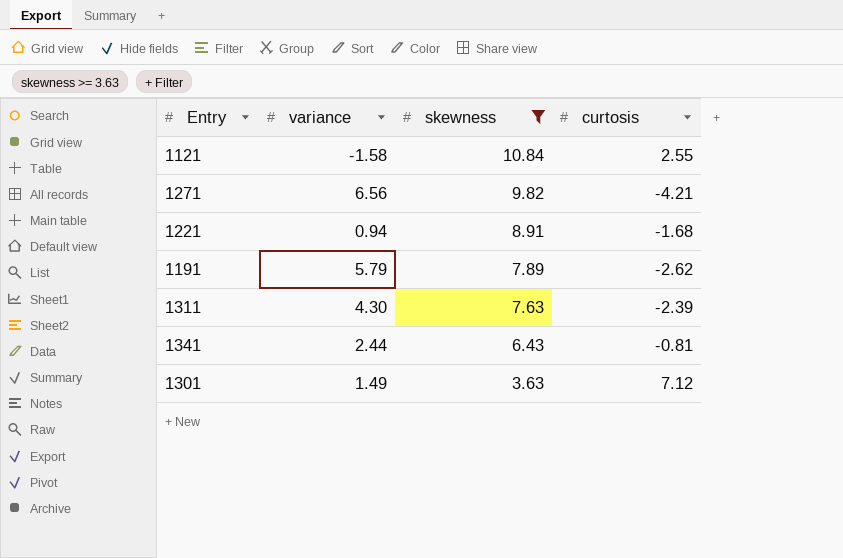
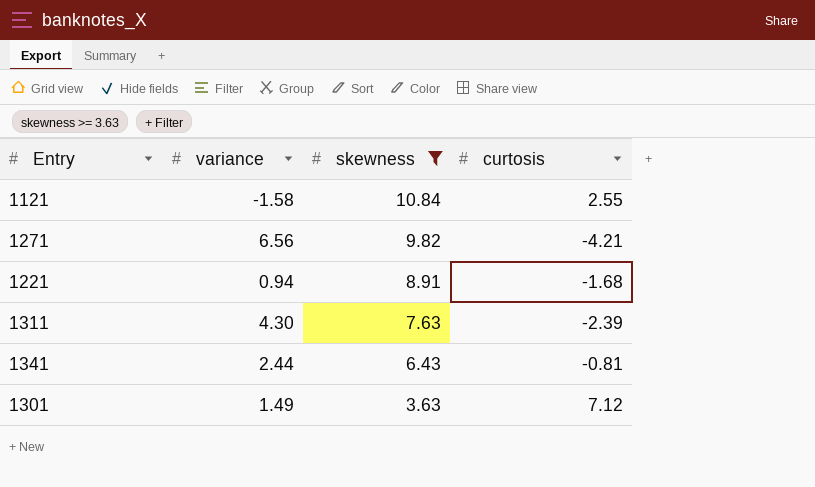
row 1191: 5.79 | 7.89 | -2.62 -> none

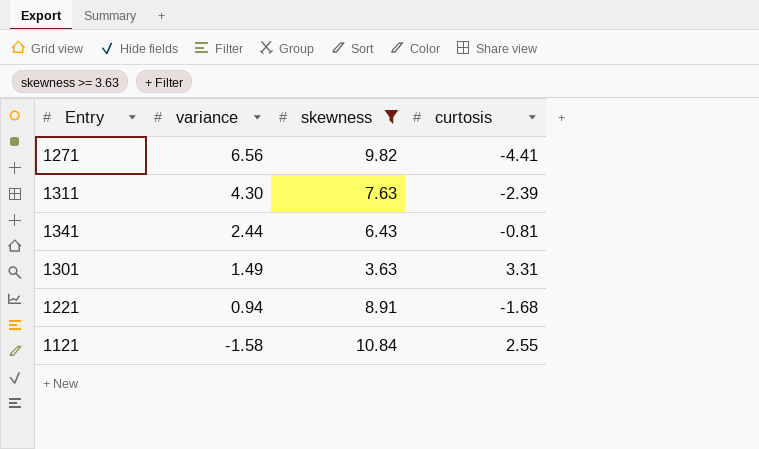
row order: skewness descending -> variance descending
1271 | curtosis: -4.21 -> -4.41
1301 | curtosis: 7.12 -> 3.31

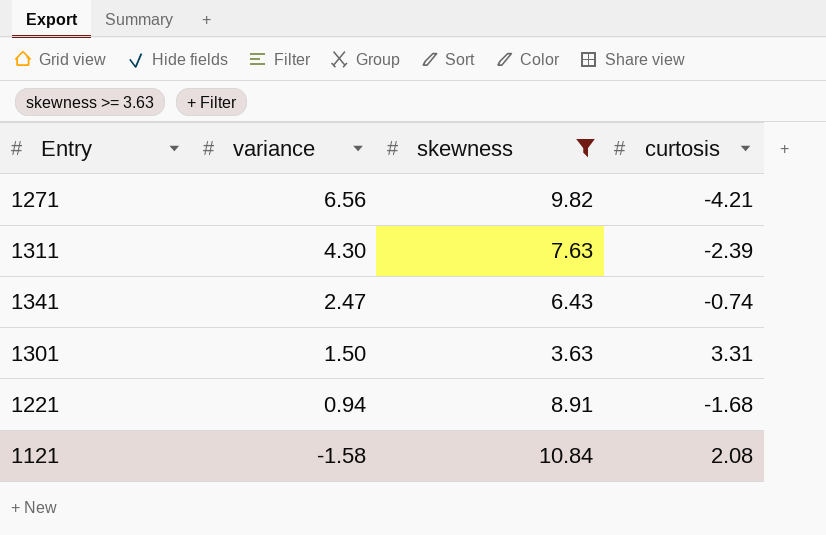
1271 | curtosis: -4.41 -> -4.21
1341 | variance: 2.44 -> 2.47
1341 | curtosis: -0.81 -> -0.74
1301 | variance: 1.49 -> 1.50
1121 | curtosis: 2.55 -> 2.08

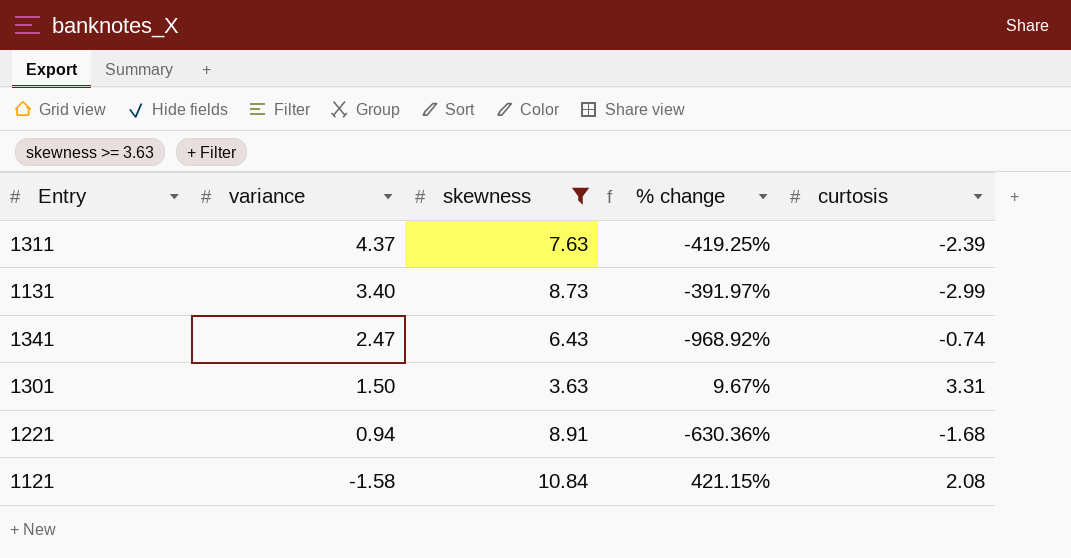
column % change | formula: none -> ([skewness] - [curtosis]) / [curtosis]
row 1271: 6.56 | 9.82 | -4.21 -> none
1311 | variance: 4.30 -> 4.37
row 1131: none -> 3.40 | 8.73 | -391.97% | -2.99

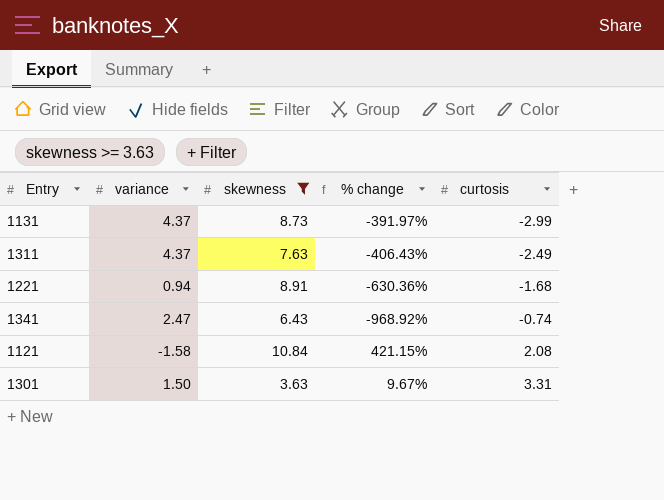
row order: variance descending -> curtosis ascending
1131 | variance: 3.40 -> 4.37
1311 | % change: -419.25% -> -406.43%
1311 | curtosis: -2.39 -> -2.49

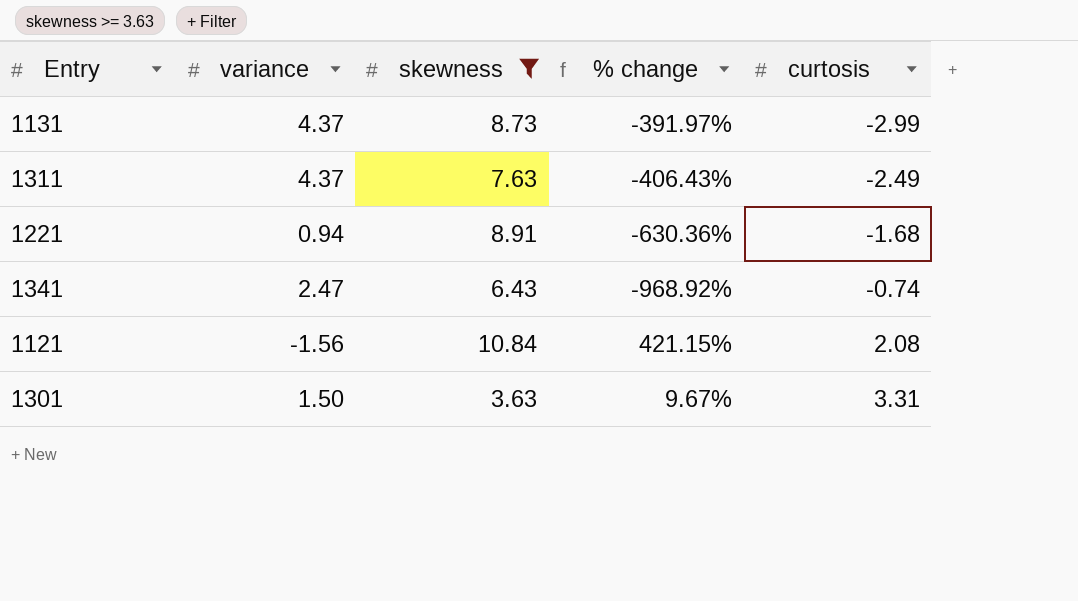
1121 | variance: -1.58 -> -1.56

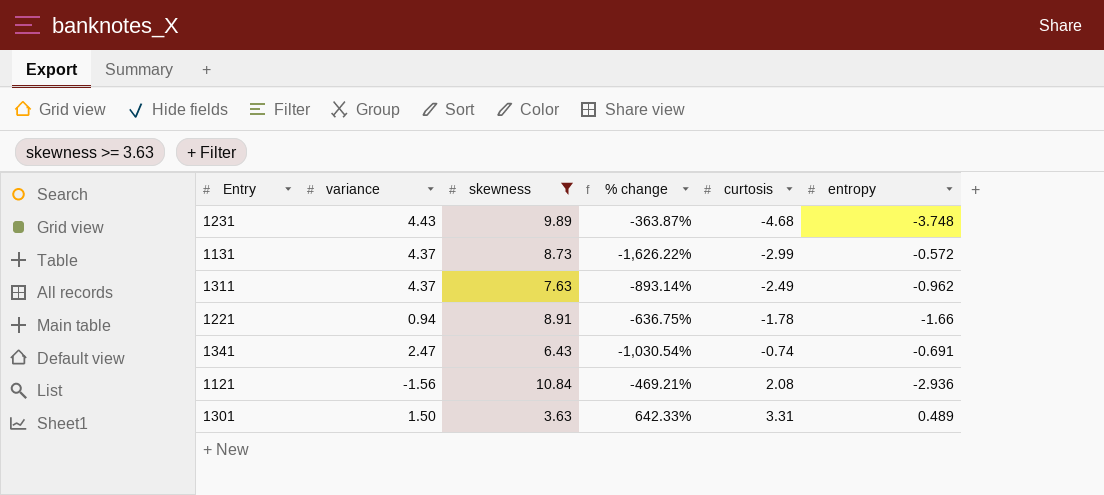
column % change | formula: ([skewness] - [curtosis]) / [curtosis] -> ([skewness] - [entropy]) / [entropy]
column entropy | position: none -> 6
row 1231: none -> 4.43 | 9.89 | -363.87% | -4.68 | -3.748
1221 | curtosis: -1.68 -> -1.78

